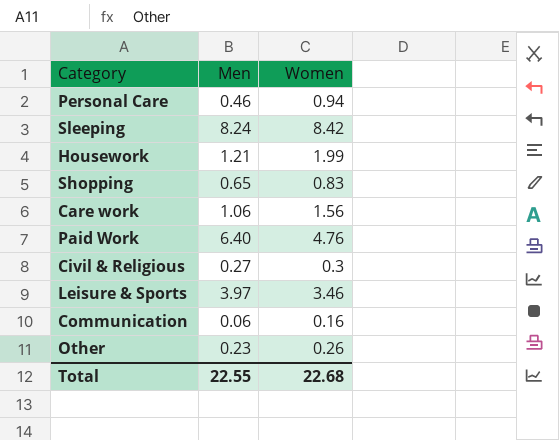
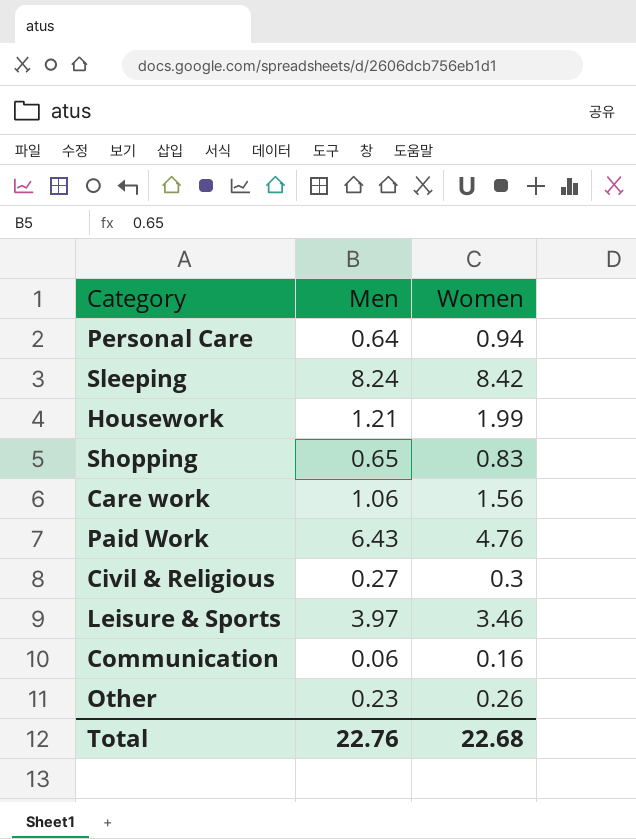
Personal Care | Men: 0.46 -> 0.64
Paid Work | Men: 6.40 -> 6.43
Total | Men: 22.55 -> 22.76

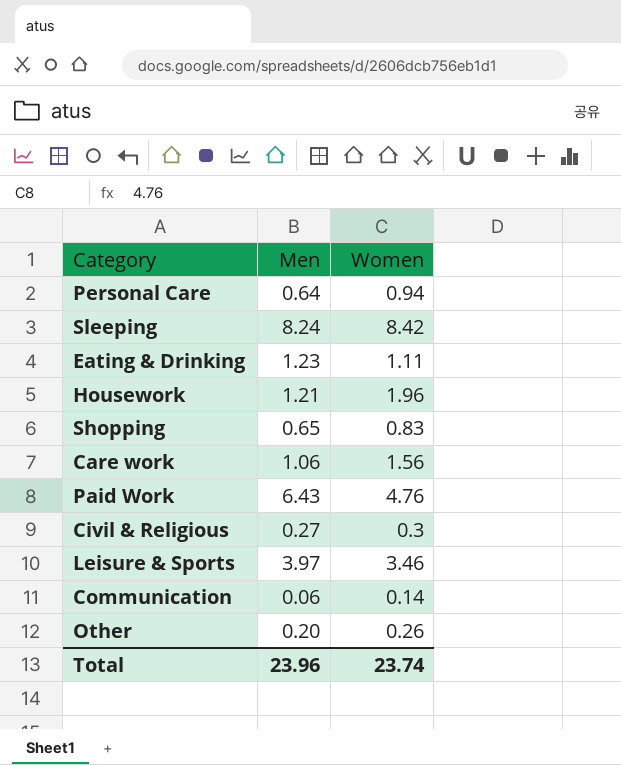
row Eating & Drinking: none -> 1.23 | 1.11
Housework | Women: 1.99 -> 1.96
Communication | Women: 0.16 -> 0.14
Other | Men: 0.23 -> 0.20
Total | Men: 22.76 -> 23.96
Total | Women: 22.68 -> 23.74

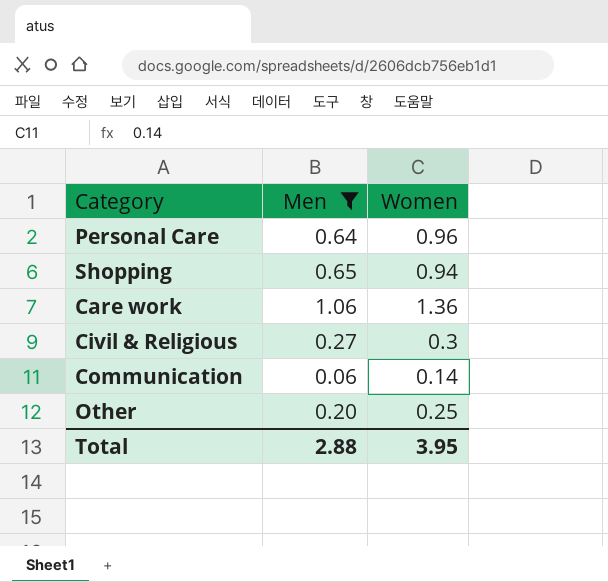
filter: none -> Men <= 1.06
Personal Care | Women: 0.94 -> 0.96
Shopping | Women: 0.83 -> 0.94
Care work | Women: 1.56 -> 1.36
Other | Women: 0.26 -> 0.25
Total | Men: 23.96 -> 2.88
Total | Women: 23.74 -> 3.95

